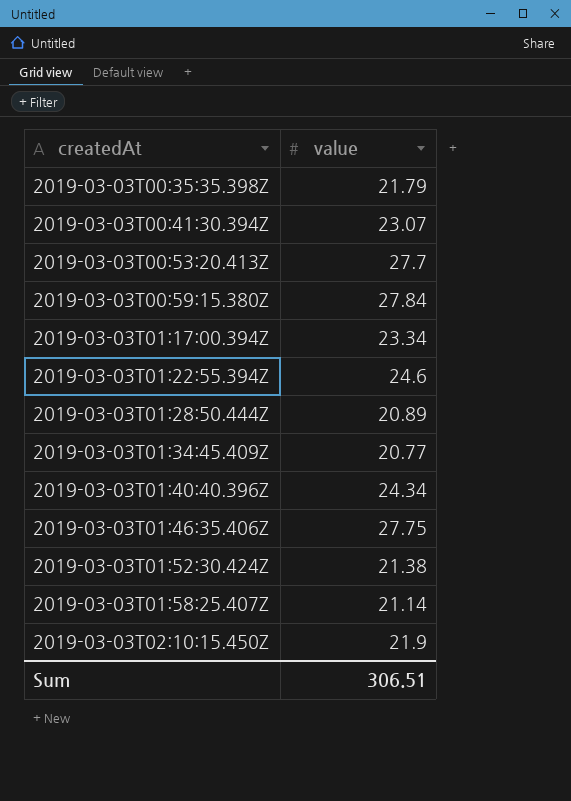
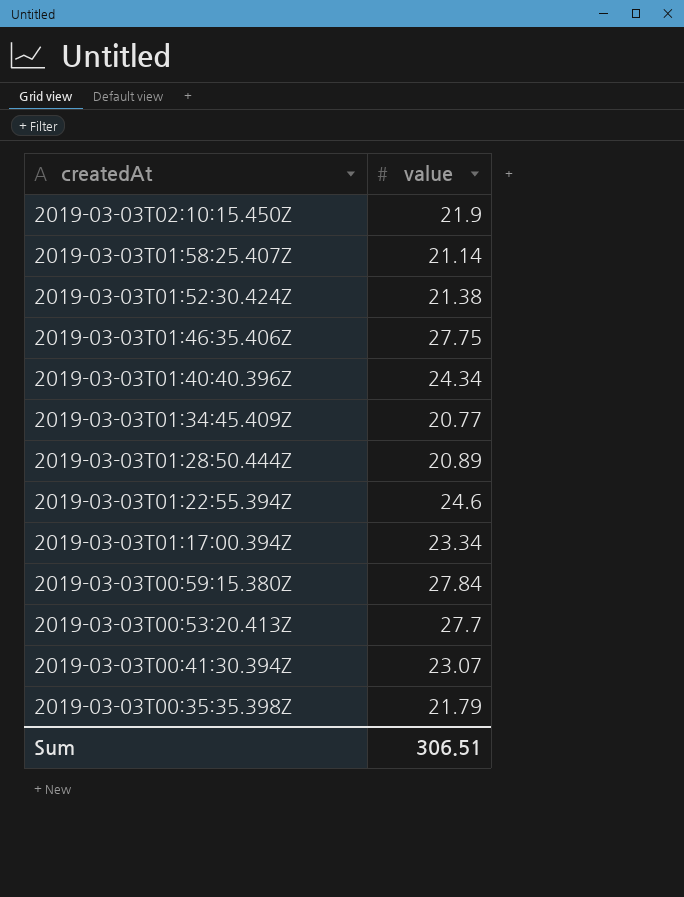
row order: createdAt ascending -> createdAt descending

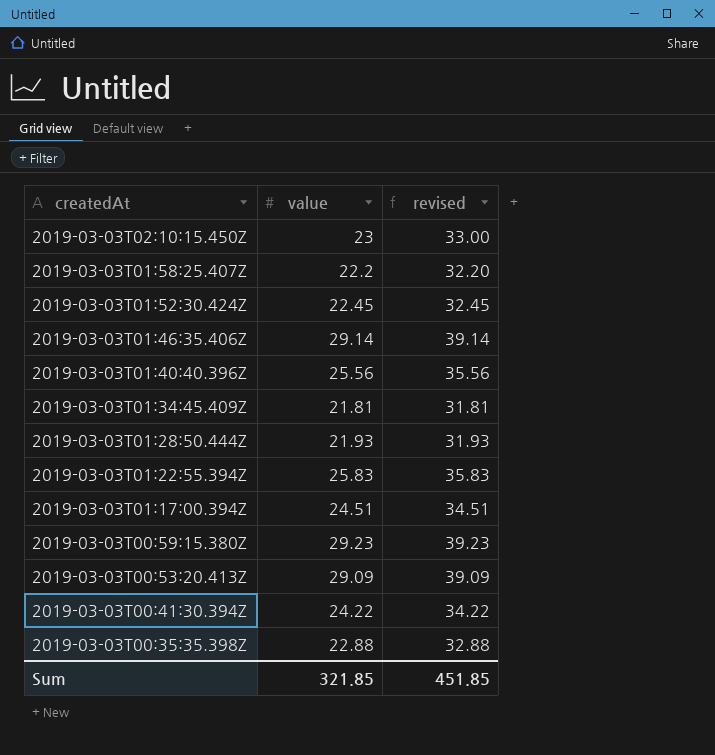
column revised | formula: none -> [value] + 10
2019-03-03T02:10:15.450Z | value: 21.9 -> 23
2019-03-03T01:58:25.407Z | value: 21.14 -> 22.2
2019-03-03T01:52:30.424Z | value: 21.38 -> 22.45
2019-03-03T01:46:35.406Z | value: 27.75 -> 29.14
2019-03-03T01:40:40.396Z | value: 24.34 -> 25.56
2019-03-03T01:34:45.409Z | value: 20.77 -> 21.81
2019-03-03T01:28:50.444Z | value: 20.89 -> 21.93
2019-03-03T01:22:55.394Z | value: 24.6 -> 25.83
2019-03-03T01:17:00.394Z | value: 23.34 -> 24.51
2019-03-03T00:59:15.380Z | value: 27.84 -> 29.23
2019-03-03T00:53:20.413Z | value: 27.7 -> 29.09
2019-03-03T00:41:30.394Z | value: 23.07 -> 24.22
2019-03-03T00:35:35.398Z | value: 21.79 -> 22.88
Sum | value: 306.51 -> 321.85

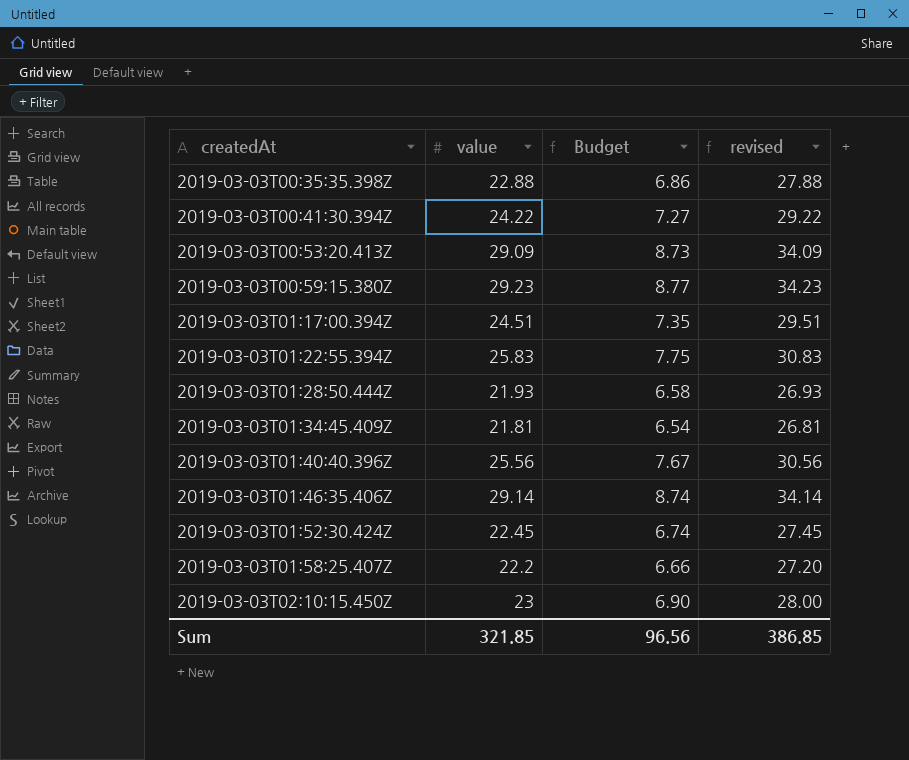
row order: createdAt descending -> createdAt ascending
column Budget | formula: none -> [value] * 0.3
column revised | formula: [value] + 10 -> [value] + 5
Sum | revised: 451.85 -> 386.85

